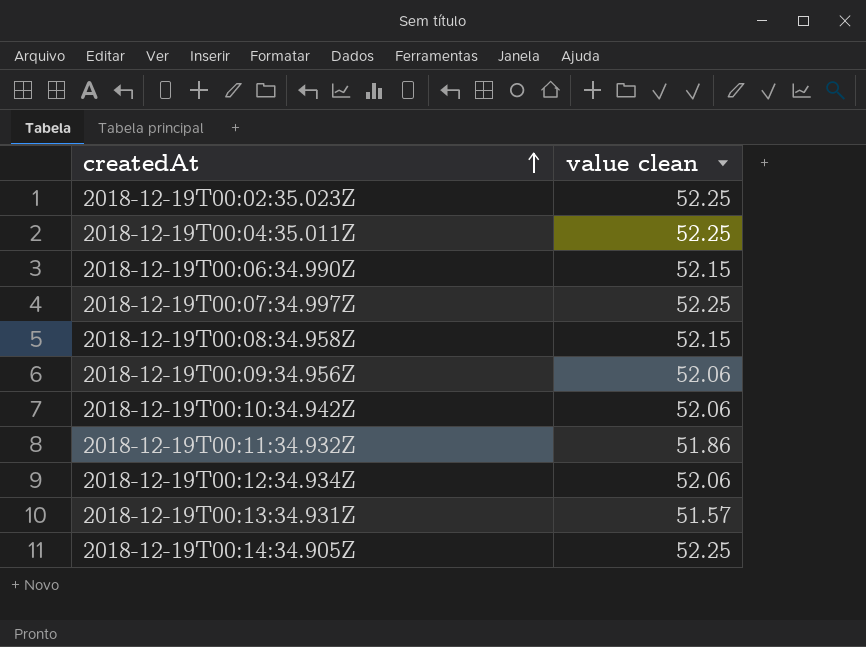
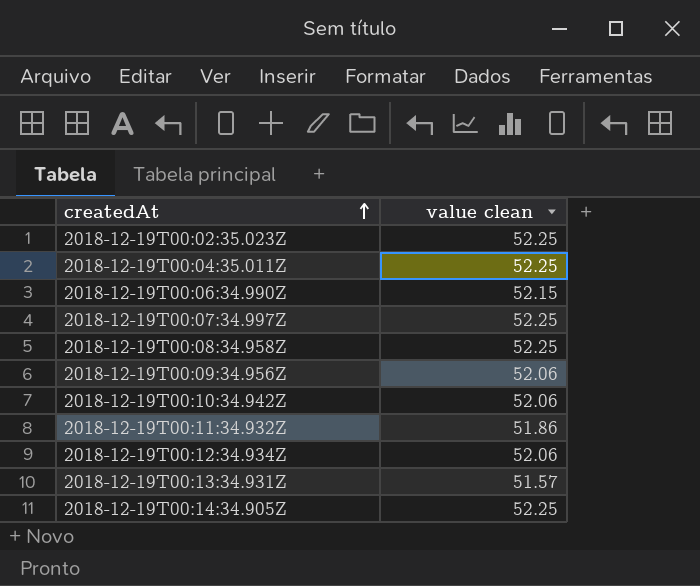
2018-12-19T00:08:34.958Z | value clean: 52.15 -> 52.25

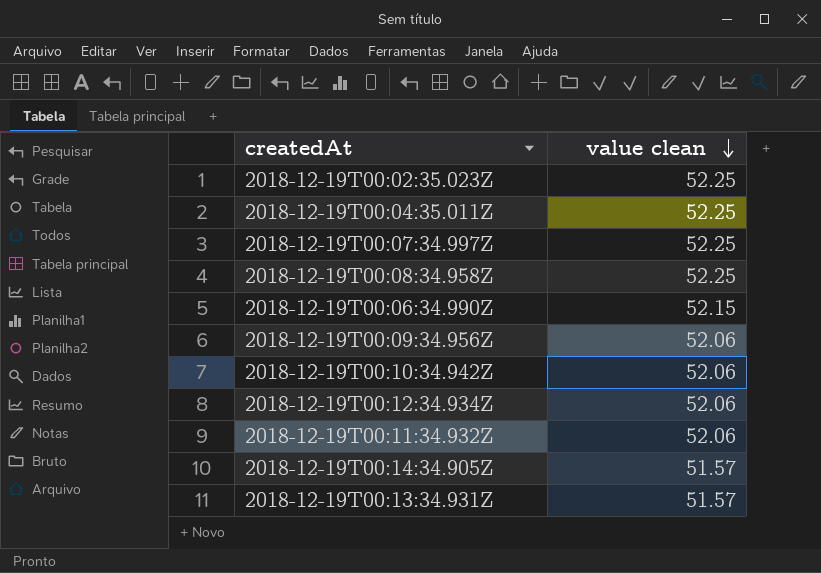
row order: createdAt ascending -> value clean descending
2018-12-19T00:11:34.932Z | value clean: 51.86 -> 52.06
2018-12-19T00:14:34.905Z | value clean: 52.25 -> 51.57

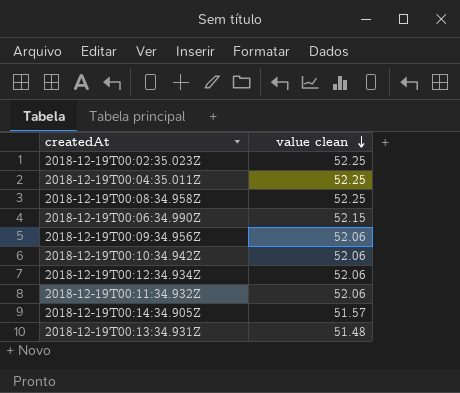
row 2018-12-19T00:07:34.997Z: 52.25 -> none
2018-12-19T00:13:34.931Z | value clean: 51.57 -> 51.48

